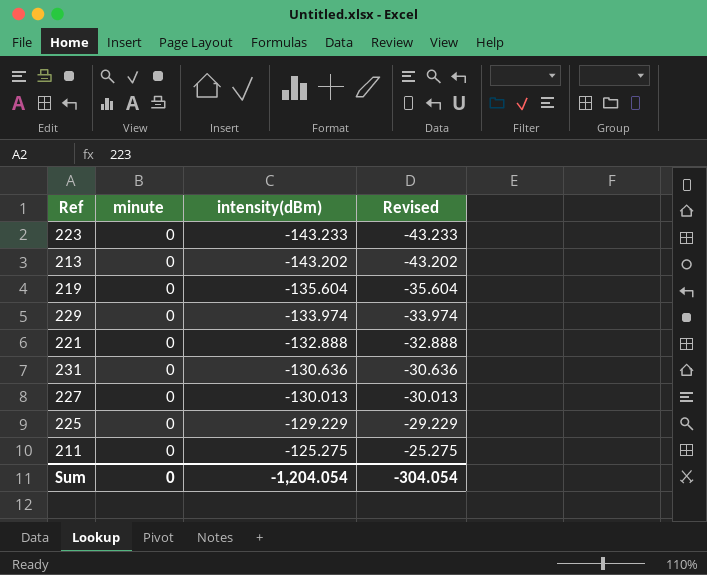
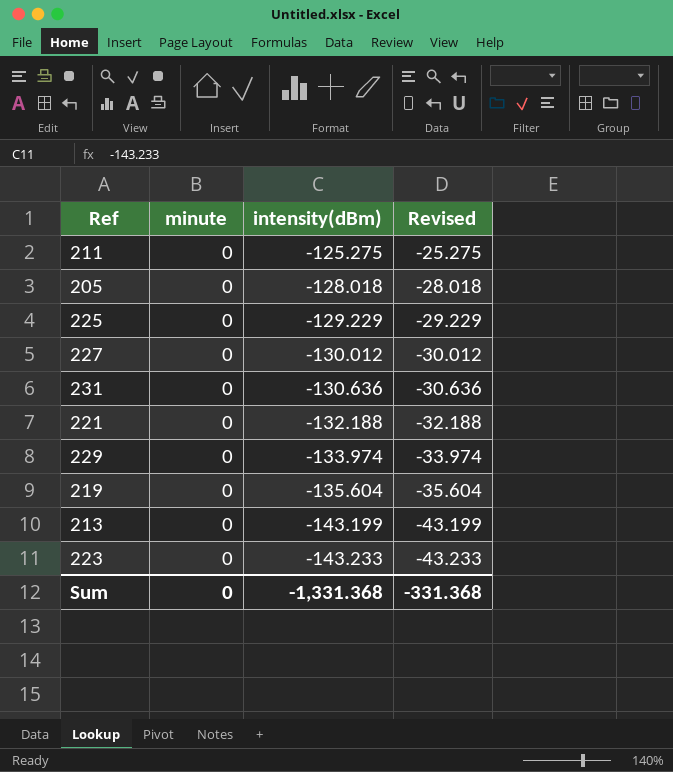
row order: intensity(dBm) ascending -> intensity(dBm) descending
row 205: none -> 0 | -128.018 | -28.018
227 | intensity(dBm): -130.013 -> -130.012
227 | Revised: -30.013 -> -30.012
221 | intensity(dBm): -132.888 -> -132.188
221 | Revised: -32.888 -> -32.188
213 | intensity(dBm): -143.202 -> -143.199
213 | Revised: -43.202 -> -43.199
Sum | intensity(dBm): -1,204.054 -> -1,331.368
Sum | Revised: -304.054 -> -331.368

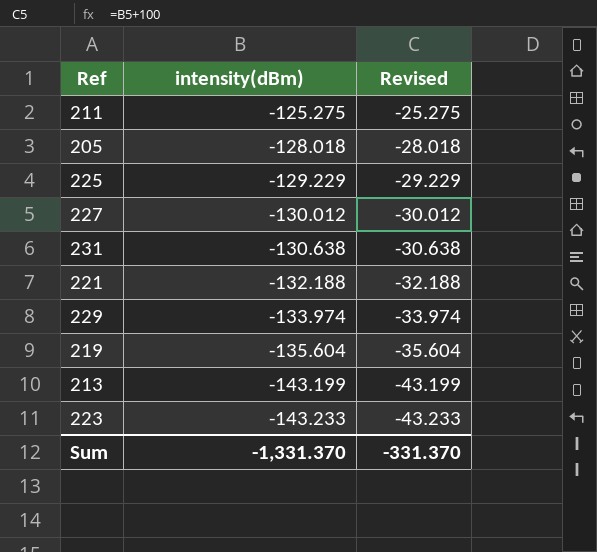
column minute | position: 2 -> none
231 | intensity(dBm): -130.636 -> -130.638
231 | Revised: -30.636 -> -30.638
Sum | intensity(dBm): -1,331.368 -> -1,331.370
Sum | Revised: -331.368 -> -331.370

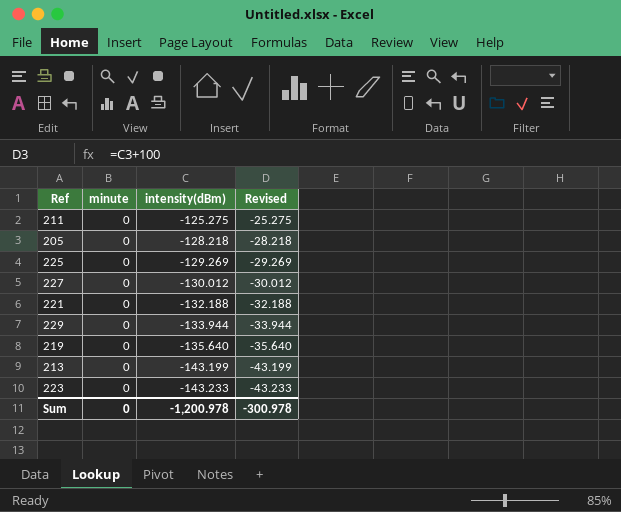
column minute | position: none -> 2
row 231: -130.638 | -30.638 -> none
205 | intensity(dBm): -128.018 -> -128.218
205 | Revised: -28.018 -> -28.218
225 | intensity(dBm): -129.229 -> -129.269
225 | Revised: -29.229 -> -29.269
229 | intensity(dBm): -133.974 -> -133.944
229 | Revised: -33.974 -> -33.944
219 | intensity(dBm): -135.604 -> -135.640
219 | Revised: -35.604 -> -35.640
Sum | intensity(dBm): -1,331.370 -> -1,200.978
Sum | Revised: -331.370 -> -300.978

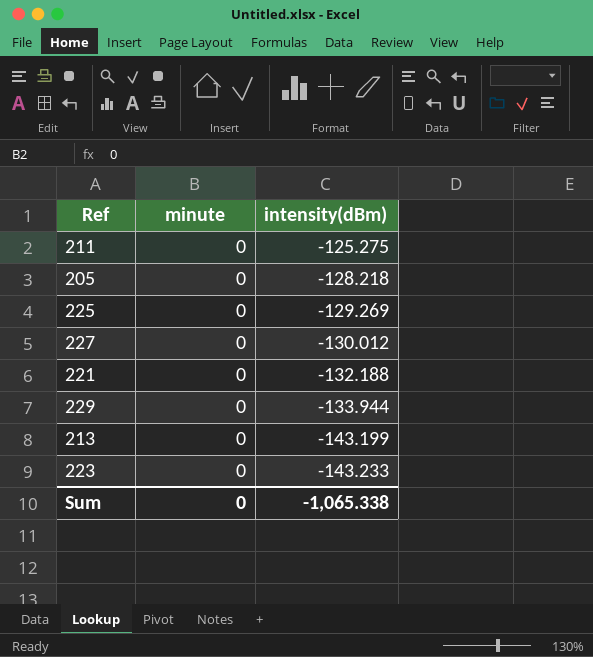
column Revised | formula: [intensity(dBm)] + 100 -> none
row 219: 0 | -135.640 | -35.640 -> none
Sum | intensity(dBm): -1,200.978 -> -1,065.338

